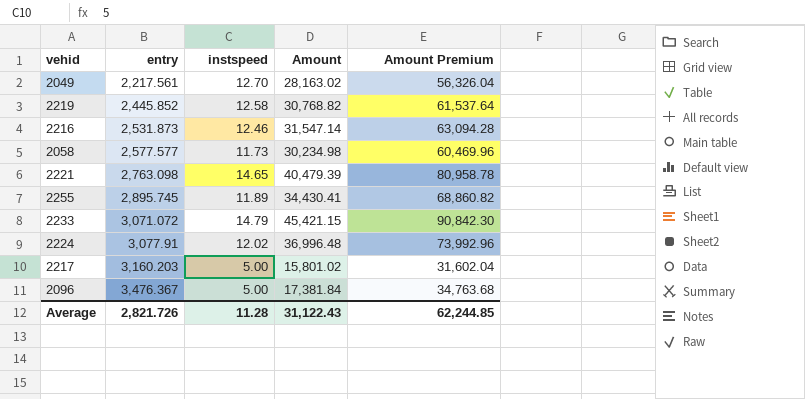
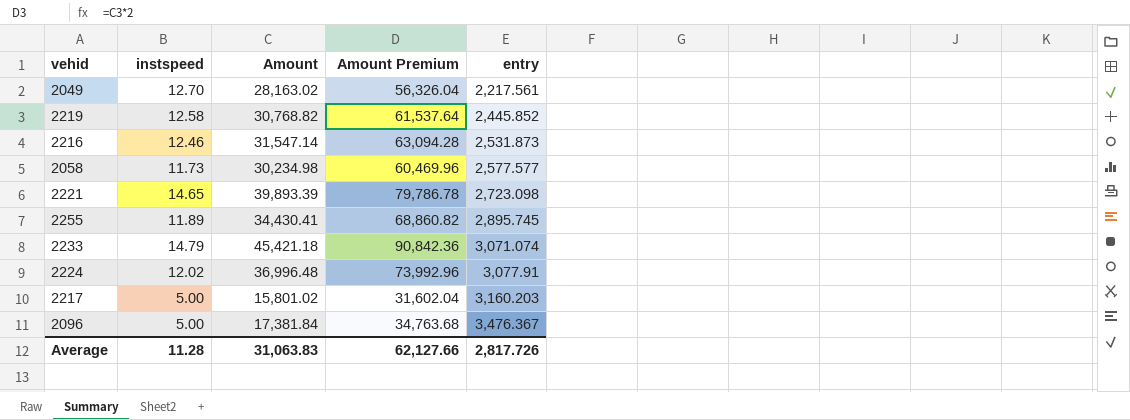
column entry | position: 2 -> 5
2221 | Amount: 40,479.39 -> 39,893.39
2221 | Amount Premium: 80,958.78 -> 79,786.78
2221 | entry: 2,763.098 -> 2,723.098
2233 | Amount: 45,421.15 -> 45,421.18
2233 | Amount Premium: 90,842.30 -> 90,842.36
2233 | entry: 3,071.072 -> 3,071.074
Average | Amount: 31,122.43 -> 31,063.83
Average | Amount Premium: 62,244.85 -> 62,127.66
Average | entry: 2,821.726 -> 2,817.726

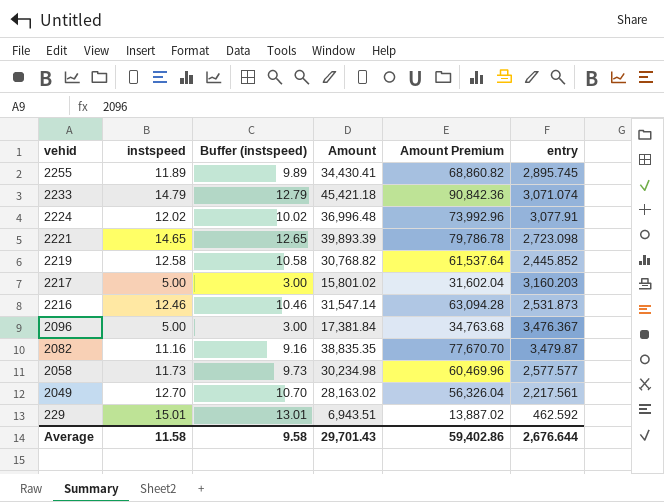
row order: entry ascending -> vehid descending
column Buffer (instspeed) | formula: none -> [instspeed] - 2
row 2082: none -> 11.16 | 9.16 | 38,835.35 | 77,670.70 | 3,479.87
row 229: none -> 15.01 | 13.01 | 6,943.51 | 13,887.02 | 462.592
Average | instspeed: 11.28 -> 11.58
Average | Amount: 31,063.83 -> 29,701.43
Average | Amount Premium: 62,127.66 -> 59,402.86
Average | entry: 2,817.726 -> 2,676.644

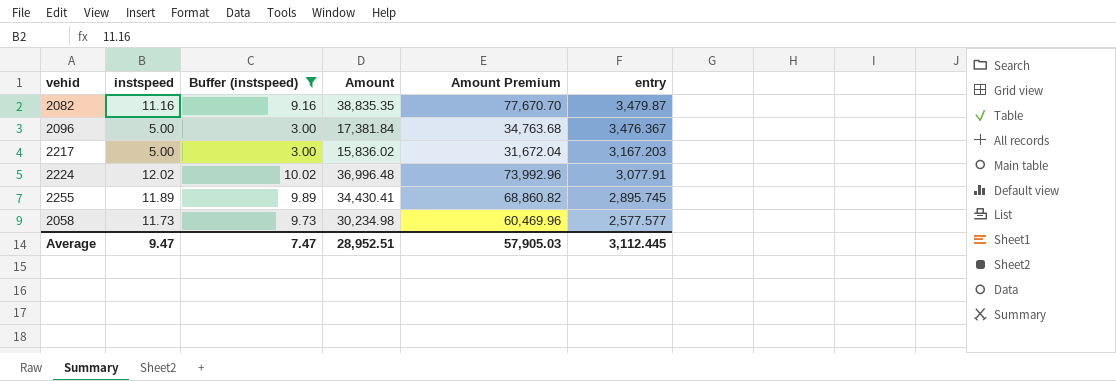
filter: none -> Buffer (instspeed) <= 10.02
row order: vehid descending -> entry descending
2217 | Amount: 15,801.02 -> 15,836.02
2217 | Amount Premium: 31,602.04 -> 31,672.04
2217 | entry: 3,160.203 -> 3,167.203
Average | instspeed: 11.58 -> 9.47
Average | Buffer (instspeed): 9.58 -> 7.47
Average | Amount: 29,701.43 -> 28,952.51
Average | Amount Premium: 59,402.86 -> 57,905.03
Average | entry: 2,676.644 -> 3,112.445

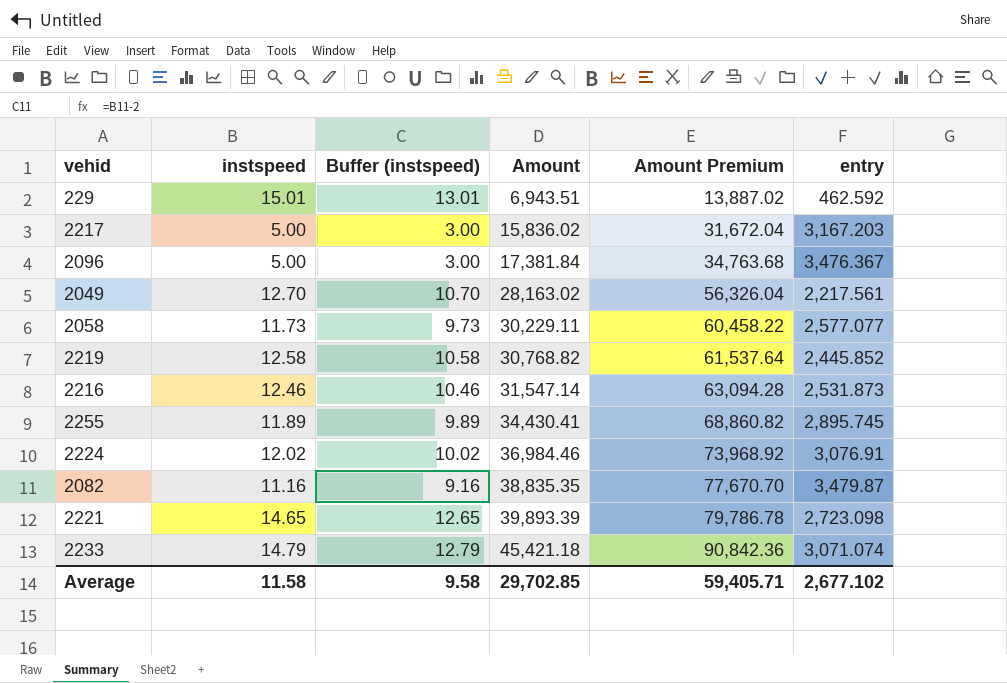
filter: Buffer (instspeed) <= 10.02 -> none
row order: entry descending -> Amount ascending
2058 | Amount: 30,234.98 -> 30,229.11
2058 | Amount Premium: 60,469.96 -> 60,458.22
2058 | entry: 2,577.577 -> 2,577.077
2224 | Amount: 36,996.48 -> 36,984.46
2224 | Amount Premium: 73,992.96 -> 73,968.92
2224 | entry: 3,077.91 -> 3,076.91
Average | instspeed: 9.47 -> 11.58
Average | Buffer (instspeed): 7.47 -> 9.58
Average | Amount: 28,952.51 -> 29,702.85
Average | Amount Premium: 57,905.03 -> 59,405.71
Average | entry: 3,112.445 -> 2,677.102

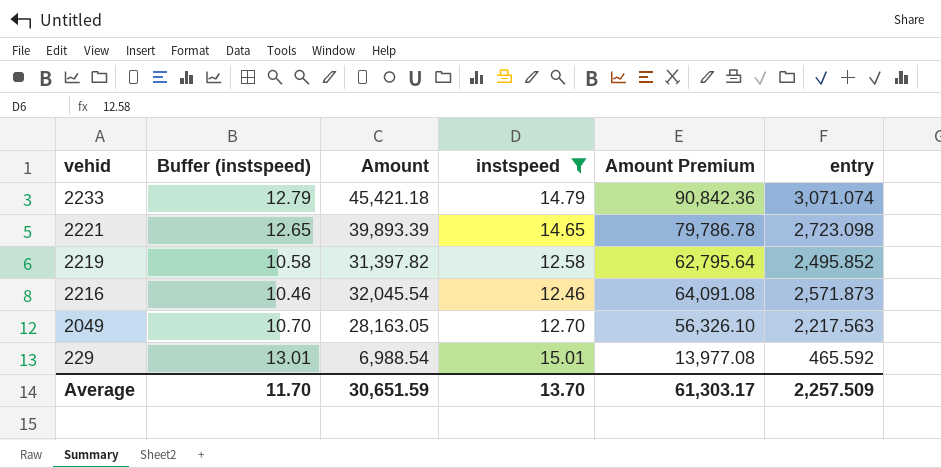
filter: none -> instspeed >= 12.46
row order: Amount ascending -> vehid descending
column instspeed | position: 2 -> 4
2219 | Amount: 30,768.82 -> 31,397.82
2219 | Amount Premium: 61,537.64 -> 62,795.64
2219 | entry: 2,445.852 -> 2,495.852
2216 | Amount: 31,547.14 -> 32,045.54
2216 | Amount Premium: 63,094.28 -> 64,091.08
2216 | entry: 2,531.873 -> 2,571.873
2049 | Amount: 28,163.02 -> 28,163.05
2049 | Amount Premium: 56,326.04 -> 56,326.10
2049 | entry: 2,217.561 -> 2,217.563
229 | Amount: 6,943.51 -> 6,988.54
229 | Amount Premium: 13,887.02 -> 13,977.08
229 | entry: 462.592 -> 465.592
Average | Buffer (instspeed): 9.58 -> 11.70
Average | Amount: 29,702.85 -> 30,651.59
Average | instspeed: 11.58 -> 13.70
Average | Amount Premium: 59,405.71 -> 61,303.17
Average | entry: 2,677.102 -> 2,257.509

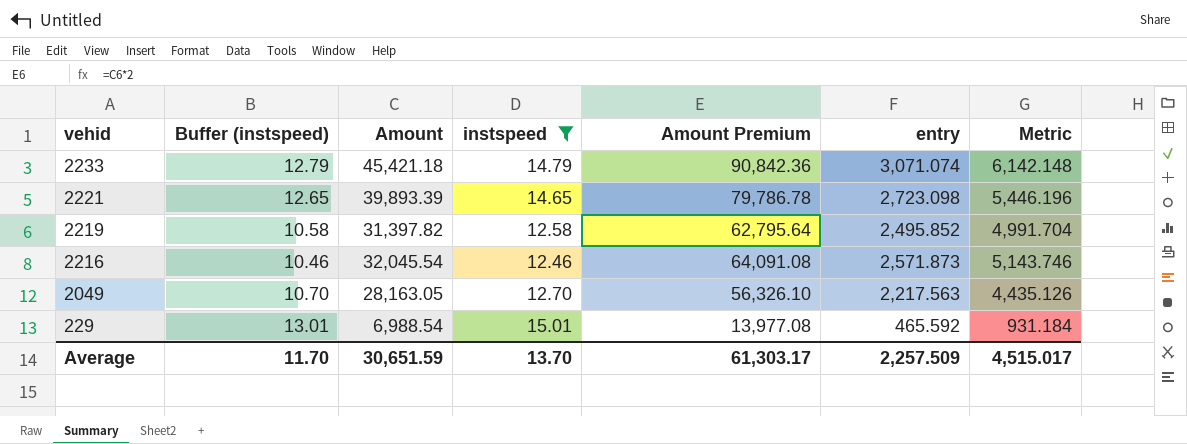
column Metric | formula: none -> [entry] * 2

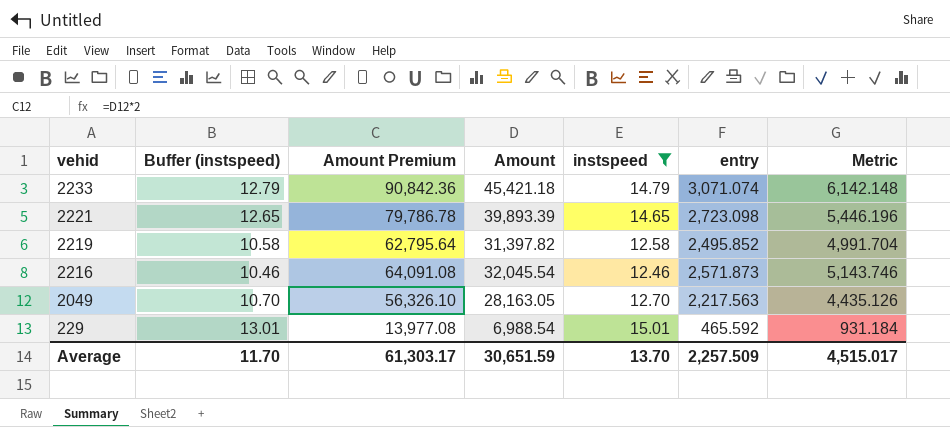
column Amount Premium | position: 5 -> 3

